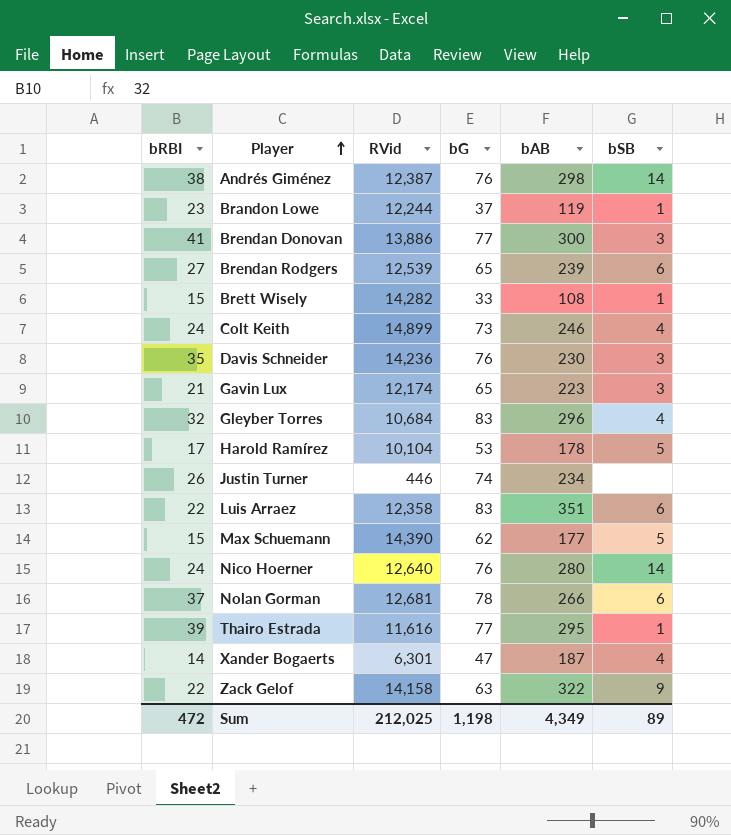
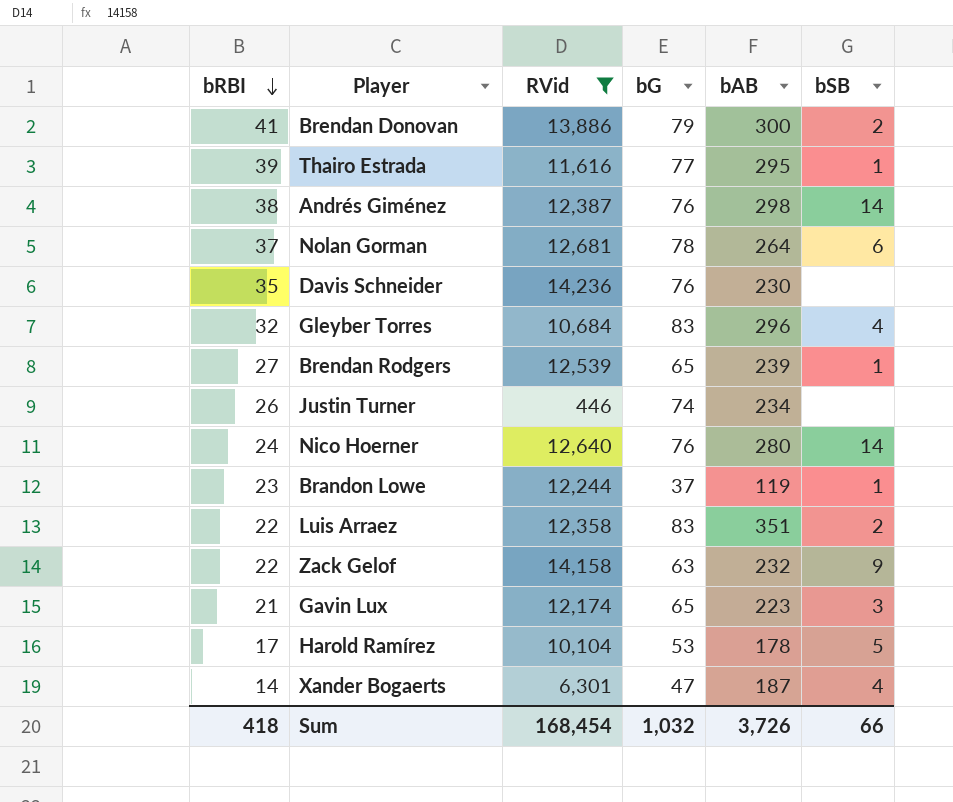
filter: none -> RVid <= 14,236
row order: Player ascending -> bRBI descending
Brendan Donovan | bG: 77 -> 79
Brendan Donovan | bSB: 3 -> 2
Nolan Gorman | bAB: 266 -> 264
Davis Schneider | bSB: 3 -> none
Brendan Rodgers | bSB: 6 -> 1
Luis Arraez | bSB: 6 -> 2
Zack Gelof | bAB: 322 -> 232
Sum | bRBI: 472 -> 418
Sum | RVid: 212,025 -> 168,454
Sum | bG: 1,198 -> 1,032
Sum | bAB: 4,349 -> 3,726
Sum | bSB: 89 -> 66

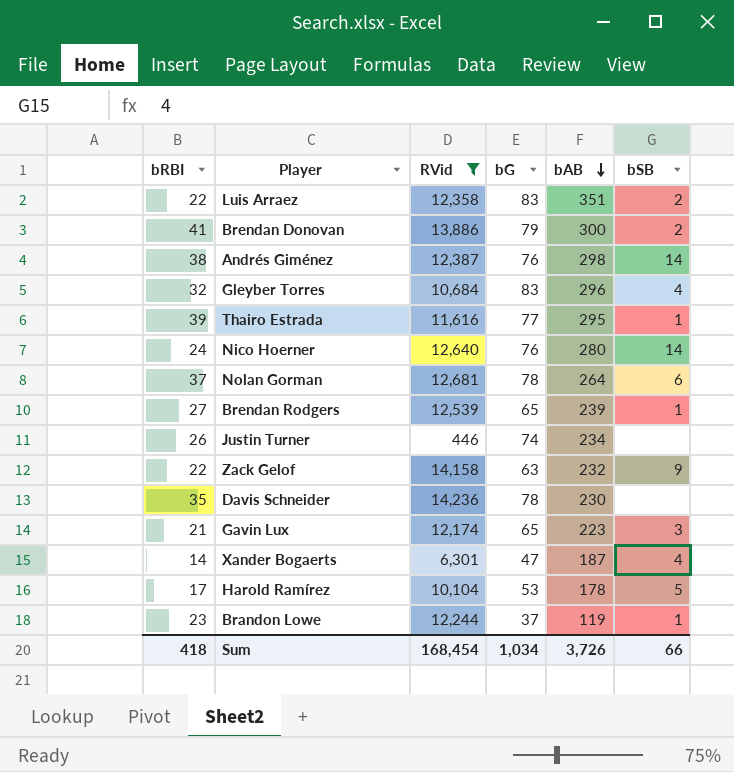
row order: bRBI descending -> bAB descending
Davis Schneider | bG: 76 -> 78
Sum | bG: 1,032 -> 1,034

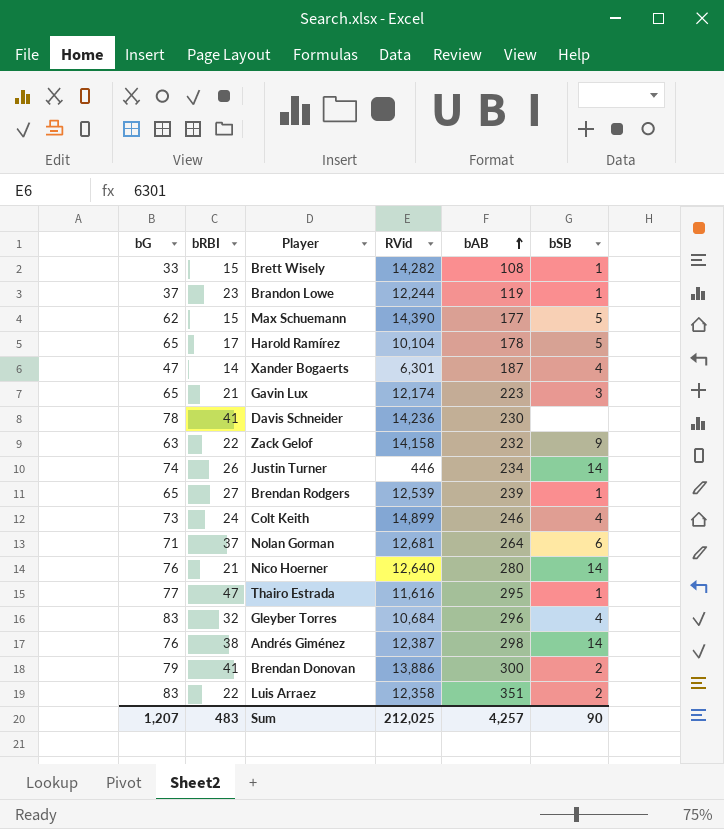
filter: RVid <= 14,236 -> none
row order: bAB descending -> bAB ascending
column bG | position: 4 -> 1
Harold Ramírez | bG: 53 -> 65
Davis Schneider | bRBI: 35 -> 41
Justin Turner | bSB: none -> 14
Nolan Gorman | bG: 78 -> 71
Nico Hoerner | bRBI: 24 -> 21
Thairo Estrada | bRBI: 39 -> 47
Sum | bG: 1,034 -> 1,207
Sum | bRBI: 418 -> 483
Sum | RVid: 168,454 -> 212,025
Sum | bAB: 3,726 -> 4,257
Sum | bSB: 66 -> 90

